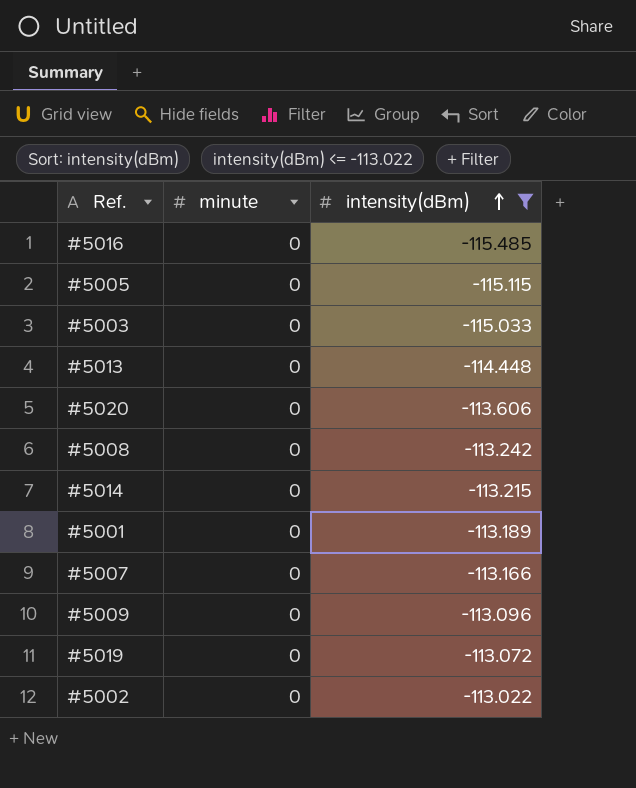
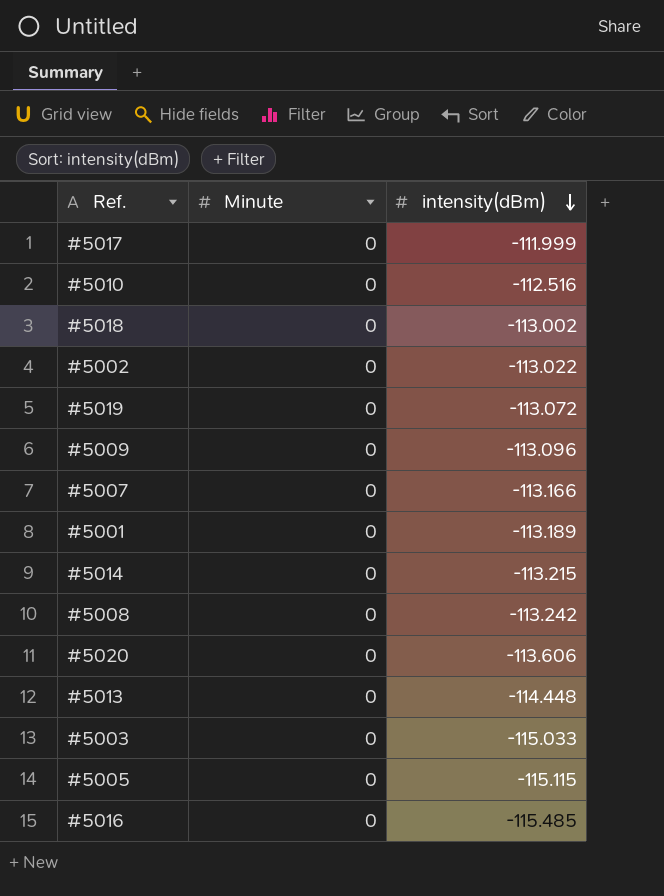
filter: intensity(dBm) <= -113.022 -> none
row order: intensity(dBm) ascending -> intensity(dBm) descending
column name: minute -> Minute

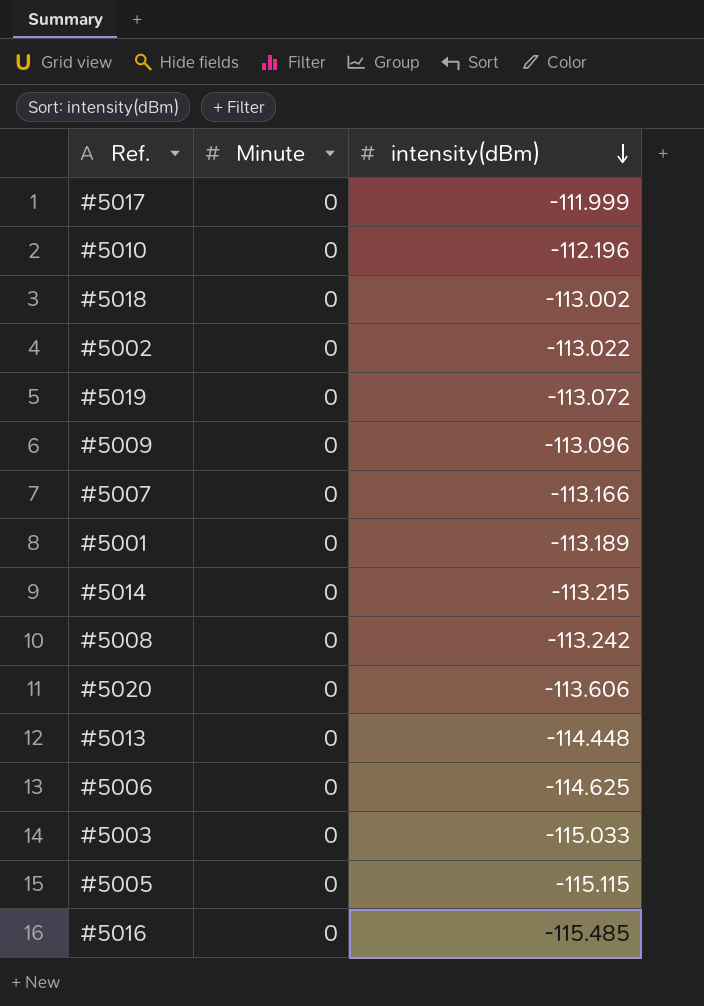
#5010 | intensity(dBm): -112.516 -> -112.196
row #5006: none -> 0 | -114.625

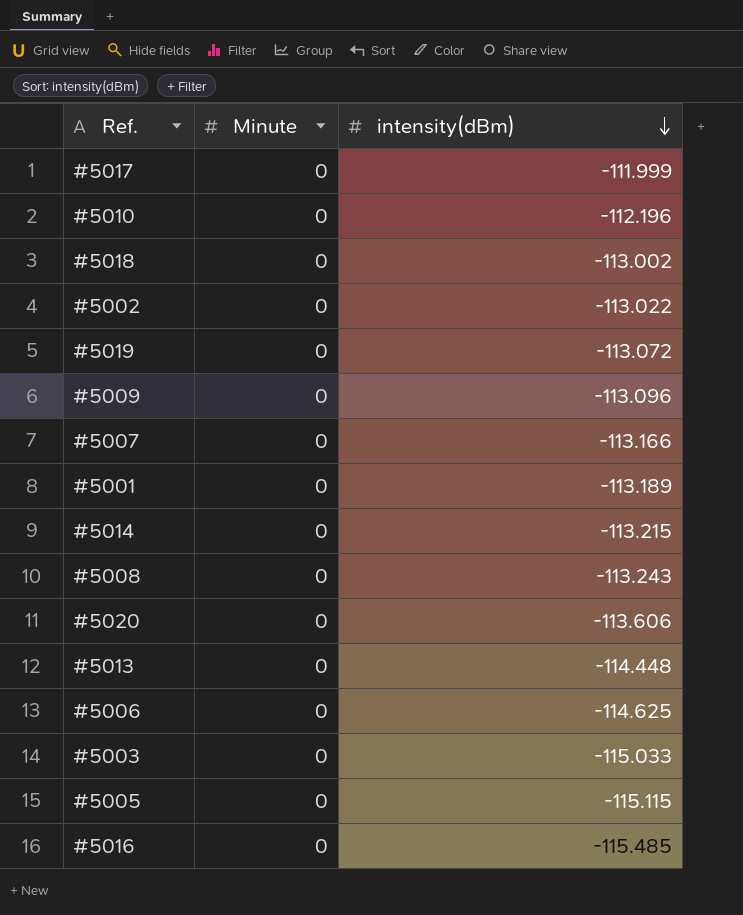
#5008 | intensity(dBm): -113.242 -> -113.243

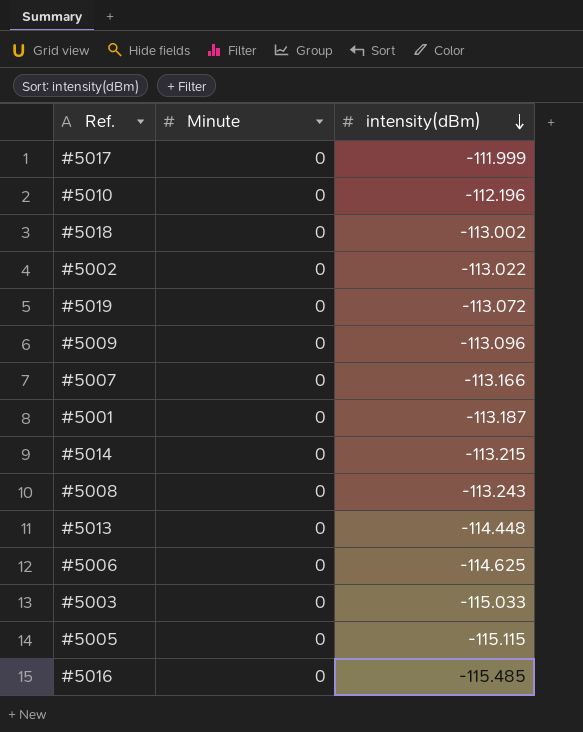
row #5020: 0 | -113.606 -> none
#5001 | intensity(dBm): -113.189 -> -113.187

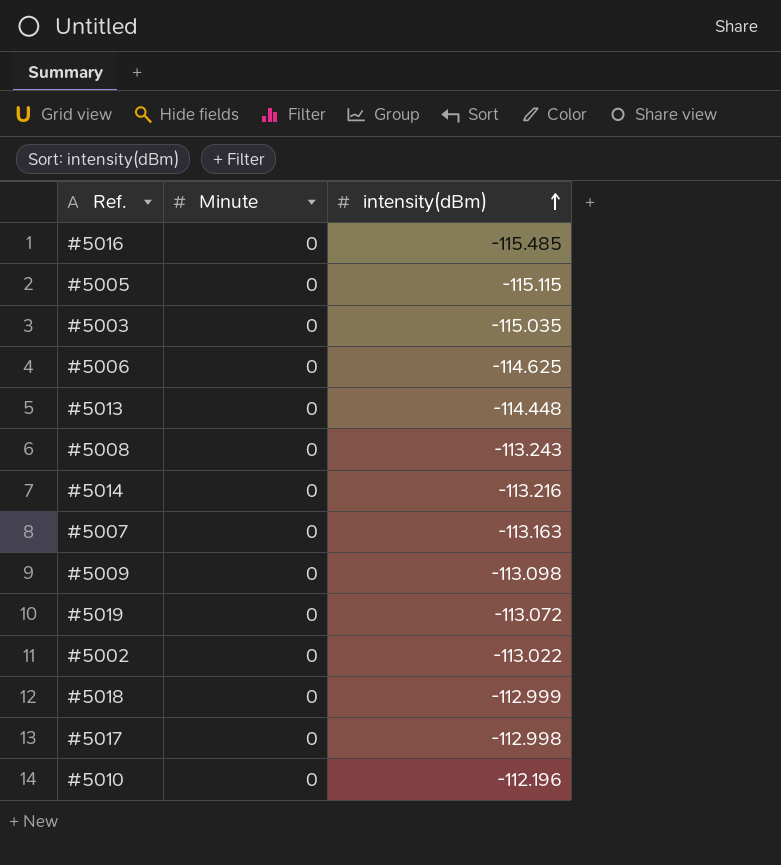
row order: intensity(dBm) descending -> intensity(dBm) ascending
row #5001: 0 | -113.187 -> none
#5003 | intensity(dBm): -115.033 -> -115.035
#5014 | intensity(dBm): -113.215 -> -113.216
#5007 | intensity(dBm): -113.166 -> -113.163
#5009 | intensity(dBm): -113.096 -> -113.098
#5018 | intensity(dBm): -113.002 -> -112.999
#5017 | intensity(dBm): -111.999 -> -112.998

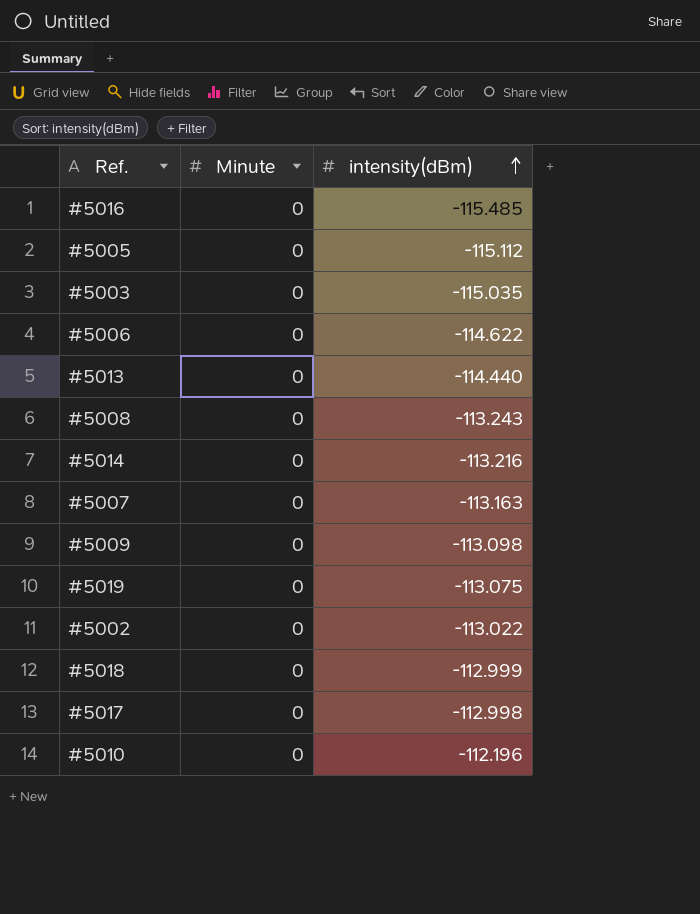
#5005 | intensity(dBm): -115.115 -> -115.112
#5006 | intensity(dBm): -114.625 -> -114.622
#5013 | intensity(dBm): -114.448 -> -114.440
#5019 | intensity(dBm): -113.072 -> -113.075

